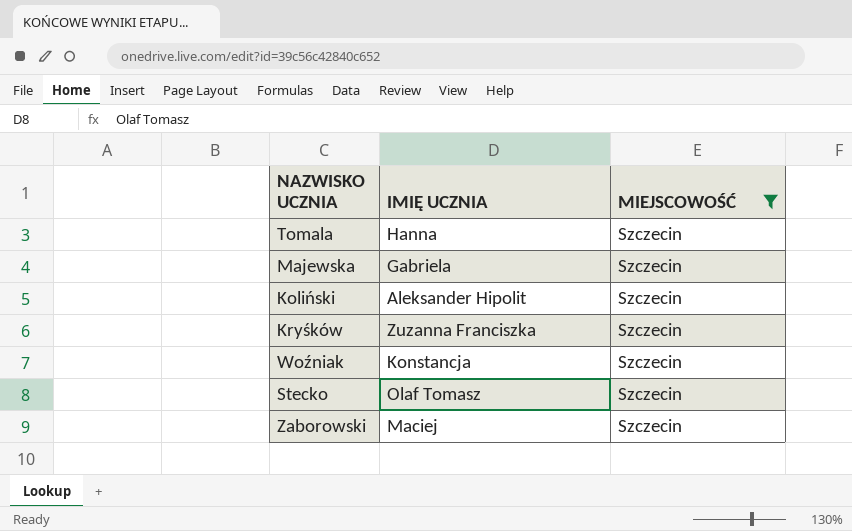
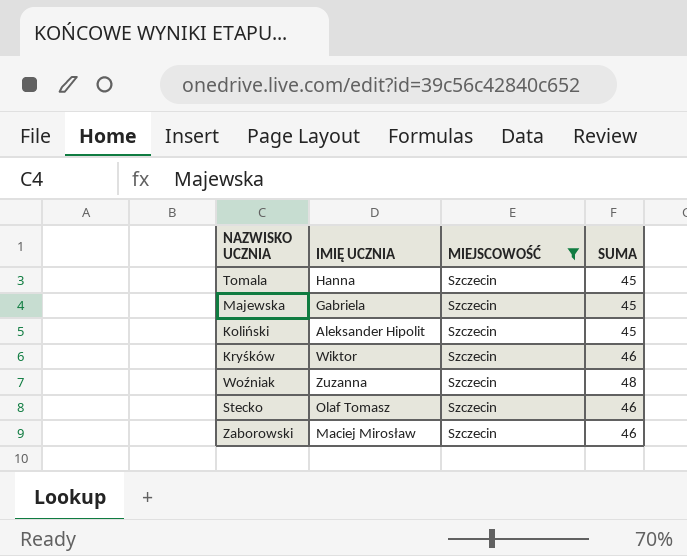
column SUMA | position: none -> 4
Kryśków | IMIĘ UCZNIA: Zuzanna Franciszka -> Wiktor
Woźniak | IMIĘ UCZNIA: Konstancja -> Zuzanna
Zaborowski | IMIĘ UCZNIA: Maciej -> Maciej Mirosław

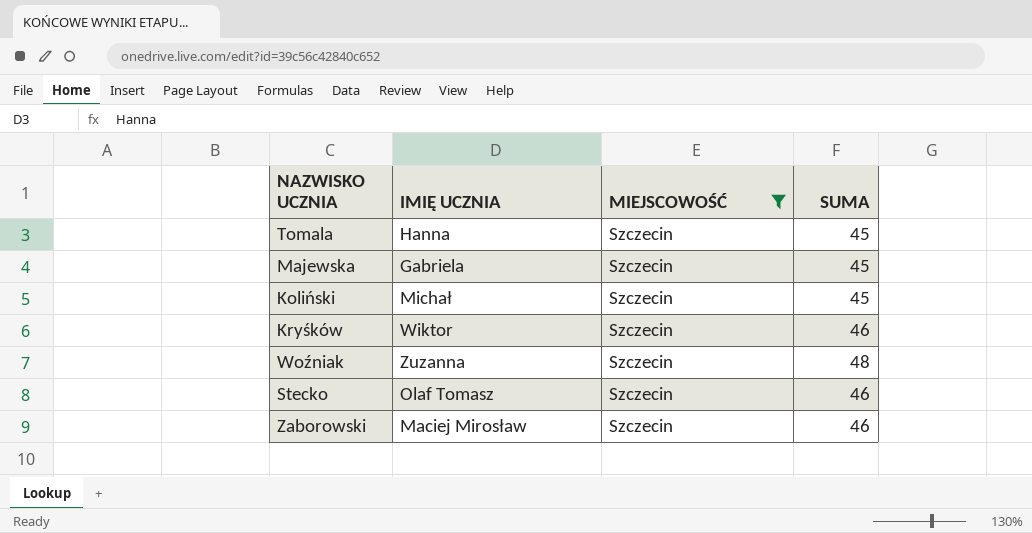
Koliński | IMIĘ UCZNIA: Aleksander Hipolit -> Michał

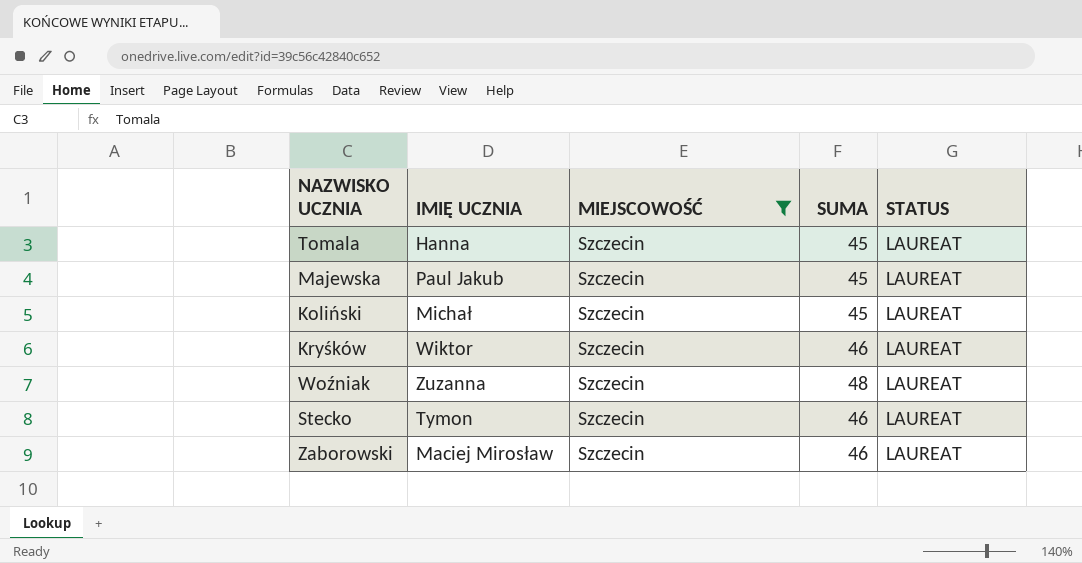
column STATUS | position: none -> 5
Majewska | IMIĘ UCZNIA: Gabriela -> Paul Jakub
Stecko | IMIĘ UCZNIA: Olaf Tomasz -> Tymon

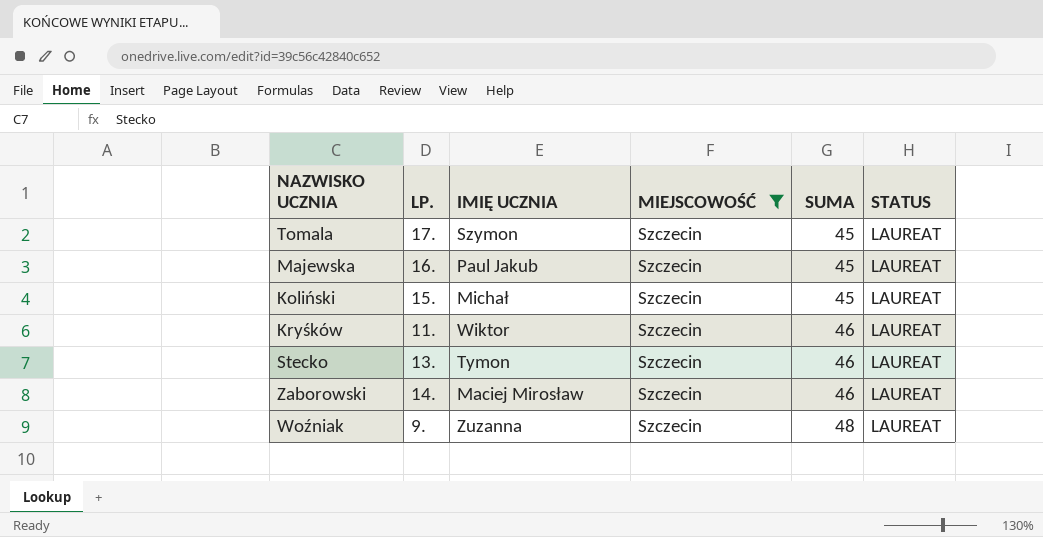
row order: none -> SUMA ascending
column LP. | position: none -> 2
Tomala | IMIĘ UCZNIA: Hanna -> Szymon

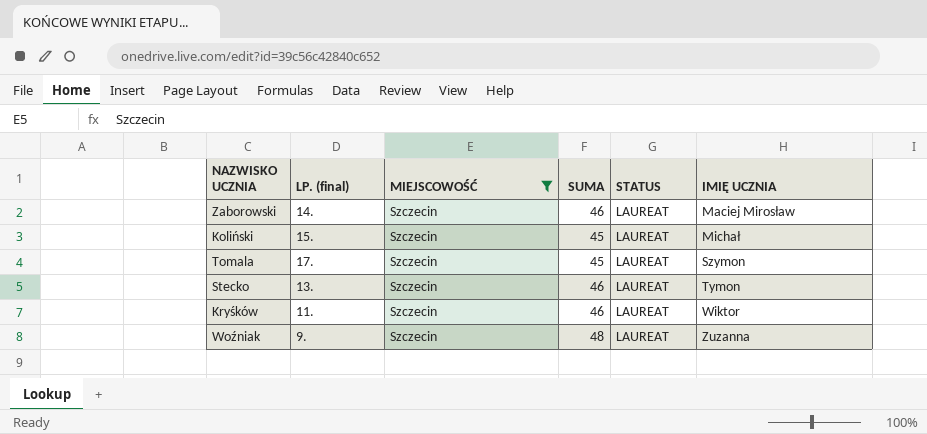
row order: SUMA ascending -> IMIĘ UCZNIA ascending
column name: LP. -> LP. (final)
column IMIĘ UCZNIA | position: 3 -> 6
row Majewska: 16. | Paul Jakub | Szczecin | 45 | LAUREAT -> none

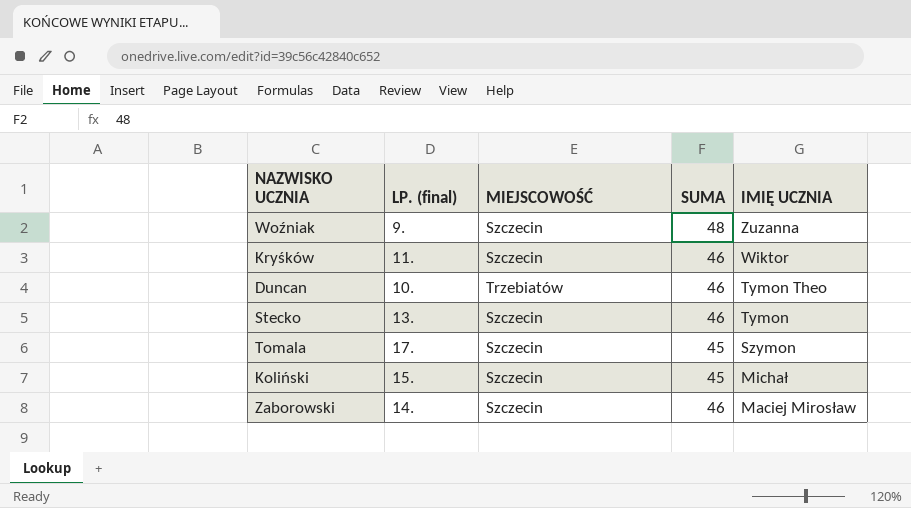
filter: MIEJSCOWOŚĆ = Szczecin -> none
row order: IMIĘ UCZNIA ascending -> IMIĘ UCZNIA descending
column STATUS | position: 5 -> none

